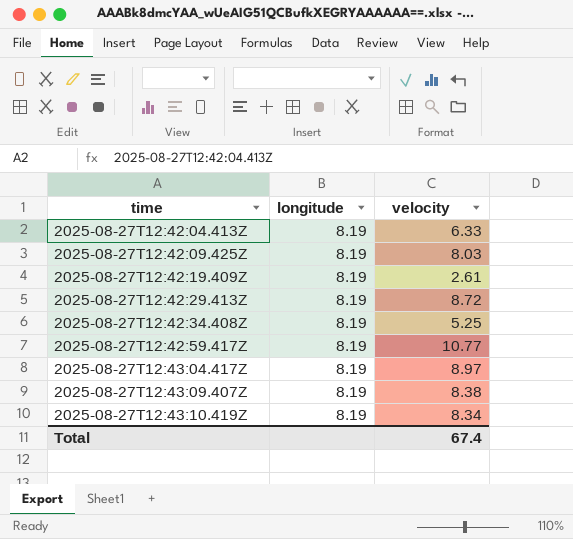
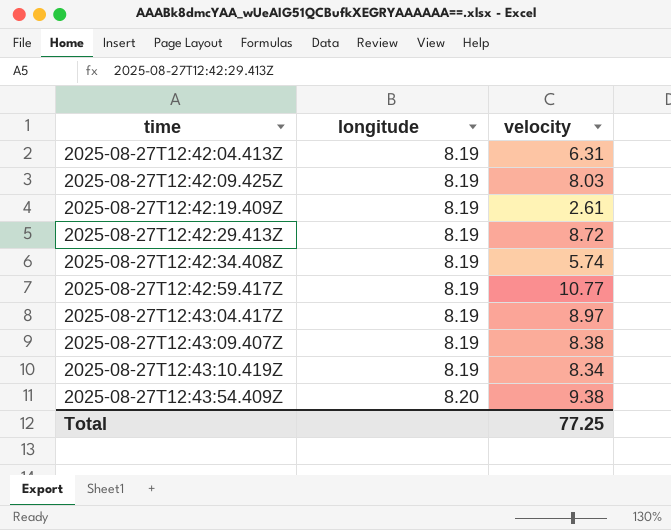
2025-08-27T12:42:04.413Z | velocity: 6.33 -> 6.31
2025-08-27T12:42:34.408Z | velocity: 5.25 -> 5.74
row 2025-08-27T12:43:54.409Z: none -> 8.20 | 9.38
Total | velocity: 67.4 -> 77.25

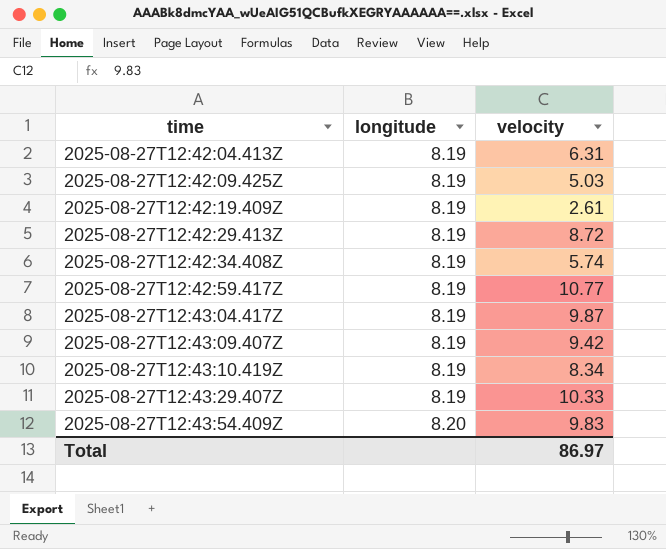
2025-08-27T12:42:09.425Z | velocity: 8.03 -> 5.03
2025-08-27T12:43:04.417Z | velocity: 8.97 -> 9.87
2025-08-27T12:43:09.407Z | velocity: 8.38 -> 9.42
row 2025-08-27T12:43:29.407Z: none -> 8.19 | 10.33
2025-08-27T12:43:54.409Z | velocity: 9.38 -> 9.83
Total | velocity: 77.25 -> 86.97

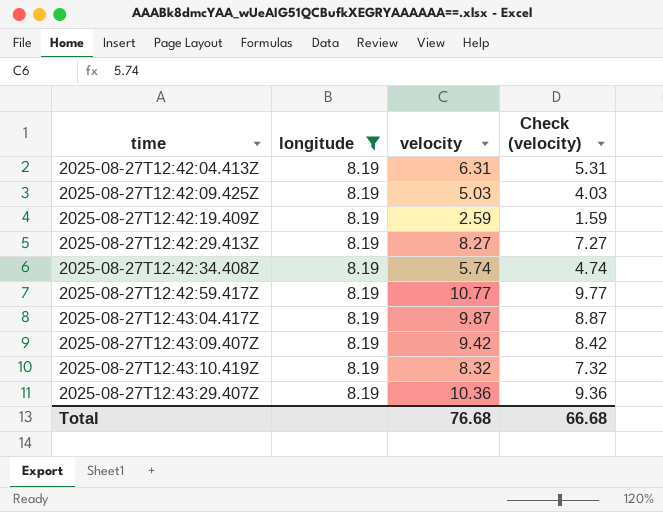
filter: none -> longitude = 8.19
column Check (velocity) | formula: none -> [velocity] - 1
2025-08-27T12:42:19.409Z | velocity: 2.61 -> 2.59
2025-08-27T12:42:29.413Z | velocity: 8.72 -> 8.27
2025-08-27T12:43:10.419Z | velocity: 8.34 -> 8.32
2025-08-27T12:43:29.407Z | velocity: 10.33 -> 10.36
Total | velocity: 86.97 -> 76.68

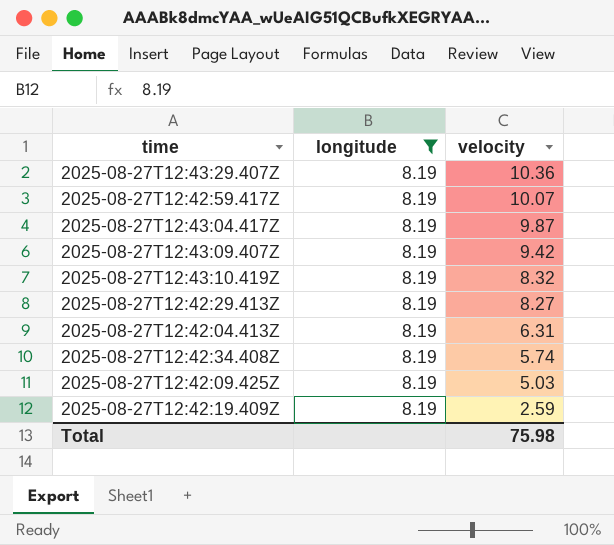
row order: time ascending -> velocity descending
column Check (velocity) | formula: [velocity] - 1 -> none
2025-08-27T12:42:59.417Z | velocity: 10.77 -> 10.07
Total | velocity: 76.68 -> 75.98

